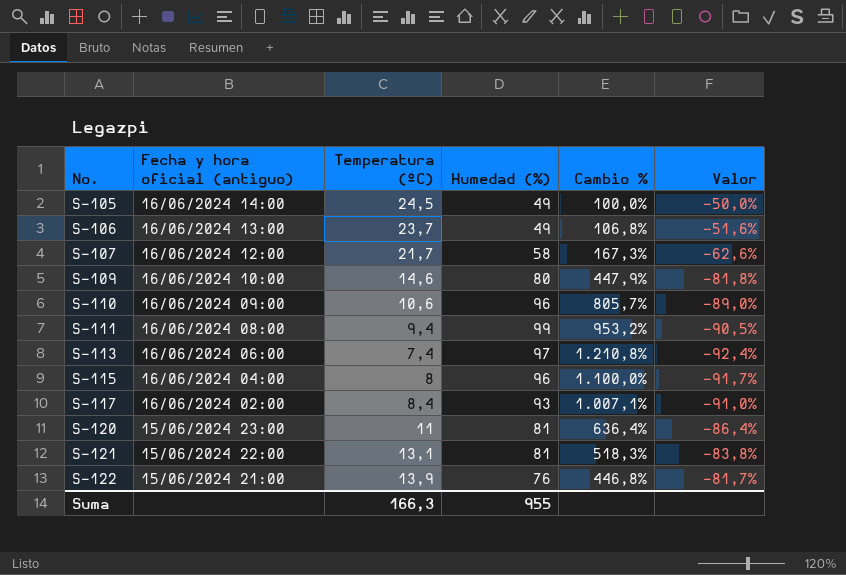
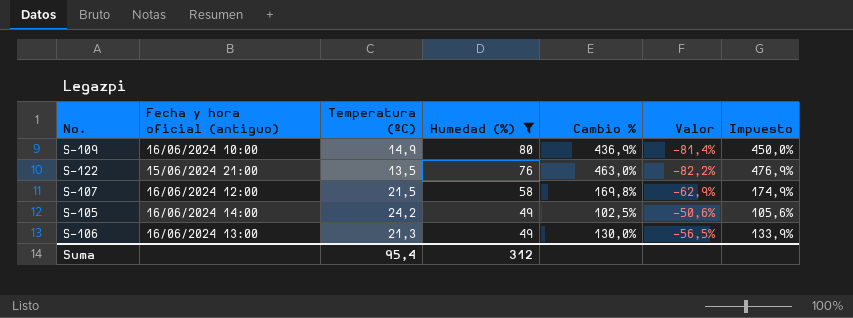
filter: none -> Humedad (%) <= 80
row order: No. ascending -> Humedad (%) descending
column Impuesto | formula: none -> [Cambio %] * 1,03
S-109 | Temperatura (ºC): 14,6 -> 14,9
S-109 | Cambio %: 447,9% -> 436,9%
S-109 | Valor: -81,8% -> -81,4%
S-122 | Temperatura (ºC): 13,9 -> 13,5
S-122 | Cambio %: 446,8% -> 463,0%
S-122 | Valor: -81,7% -> -82,2%
S-107 | Temperatura (ºC): 21,7 -> 21,5
S-107 | Cambio %: 167,3% -> 169,8%
S-107 | Valor: -62,6% -> -62,9%
S-105 | Temperatura (ºC): 24,5 -> 24,2
S-105 | Cambio %: 100,0% -> 102,5%
S-105 | Valor: -50,0% -> -50,6%
S-106 | Temperatura (ºC): 23,7 -> 21,3
S-106 | Cambio %: 106,8% -> 130,0%
S-106 | Valor: -51,6% -> -56,5%
Suma | Temperatura (ºC): 166,3 -> 95,4
Suma | Humedad (%): 955 -> 312

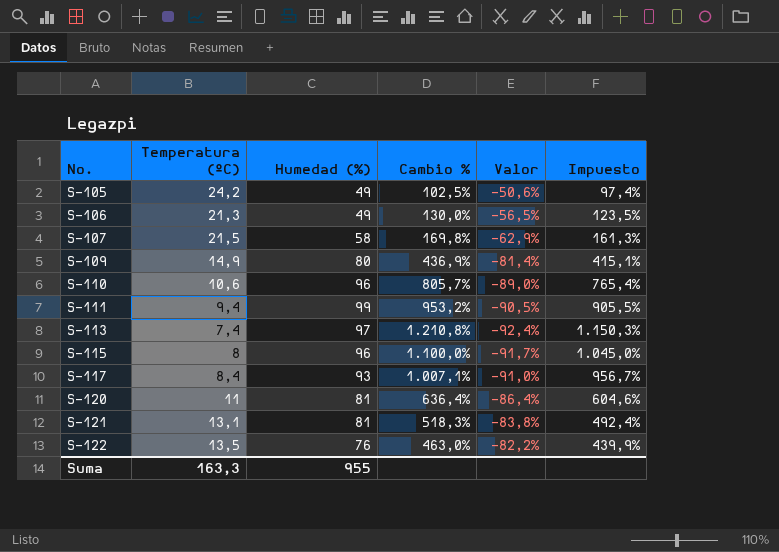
filter: Humedad (%) <= 80 -> none
row order: Humedad (%) descending -> No. ascending
column Fecha y hora oficial (antiguo) | position: 2 -> none
column Impuesto | formula: [Cambio %] * 1,03 -> [Cambio %] * 0,95
Suma | Temperatura (ºC): 95,4 -> 163,3
Suma | Humedad (%): 312 -> 955

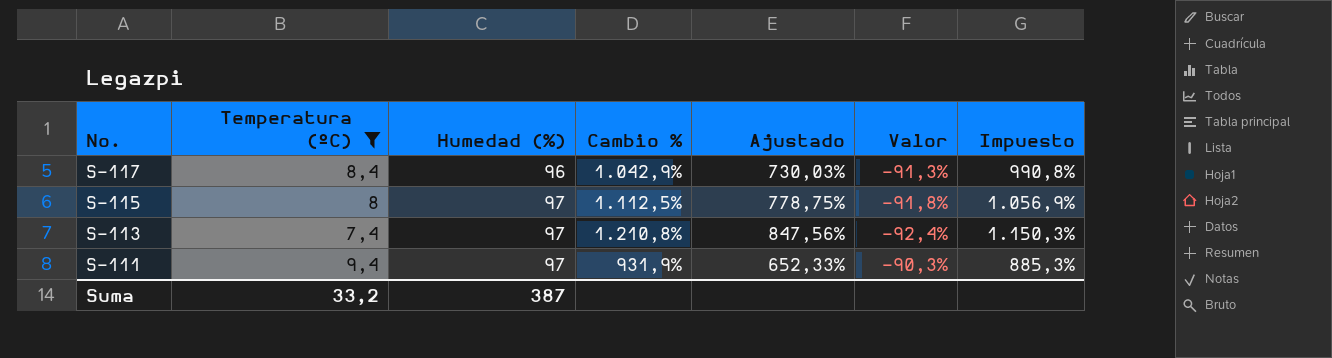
filter: none -> Temperatura (ºC) <= 9,4
row order: No. ascending -> No. descending
column Ajustado | formula: none -> [Cambio %] * 0,7
S-117 | Humedad (%): 93 -> 96
S-117 | Cambio %: 1.007,1% -> 1.042,9%
S-117 | Valor: -91,0% -> -91,3%
S-117 | Impuesto: 956,7% -> 990,8%
S-115 | Humedad (%): 96 -> 97
S-115 | Cambio %: 1.100,0% -> 1.112,5%
S-115 | Valor: -91,7% -> -91,8%
S-115 | Impuesto: 1.045,0% -> 1.056,9%
S-111 | Humedad (%): 99 -> 97
S-111 | Cambio %: 953,2% -> 931,9%
S-111 | Valor: -90,5% -> -90,3%
S-111 | Impuesto: 905,5% -> 885,3%
Suma | Temperatura (ºC): 163,3 -> 33,2
Suma | Humedad (%): 955 -> 387

